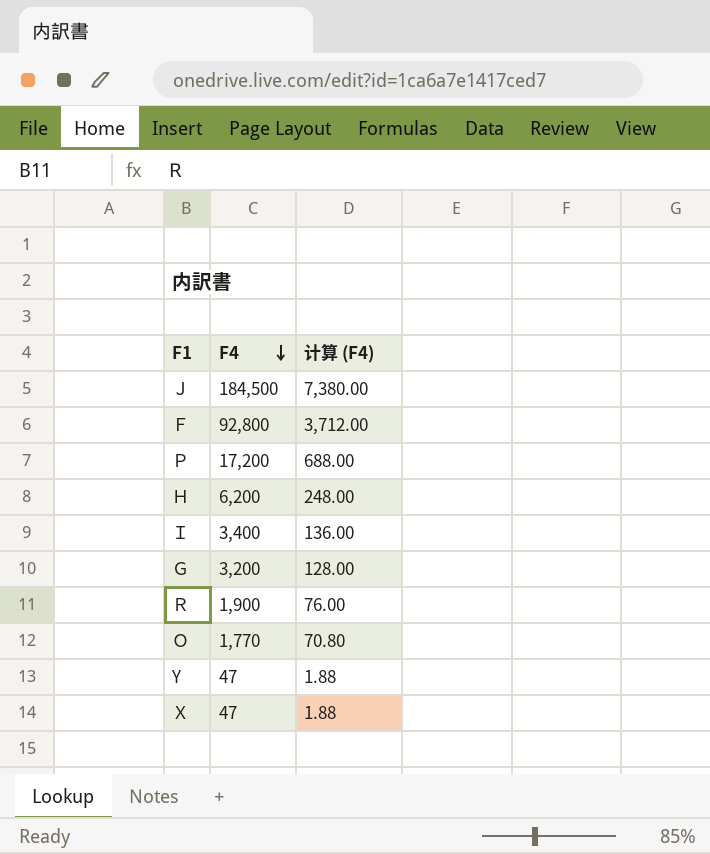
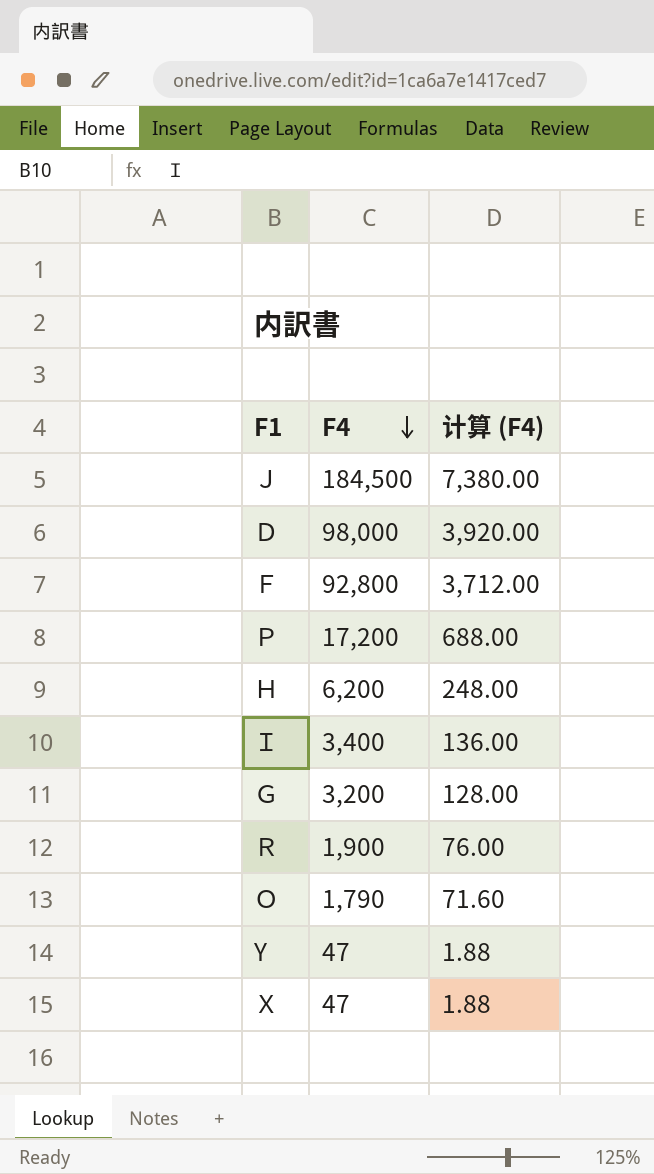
row Ｄ: none -> 98,000 | 3,920.00
Ｏ | F4: 1,770 -> 1,790
Ｏ | 计算 (F4): 70.80 -> 71.60

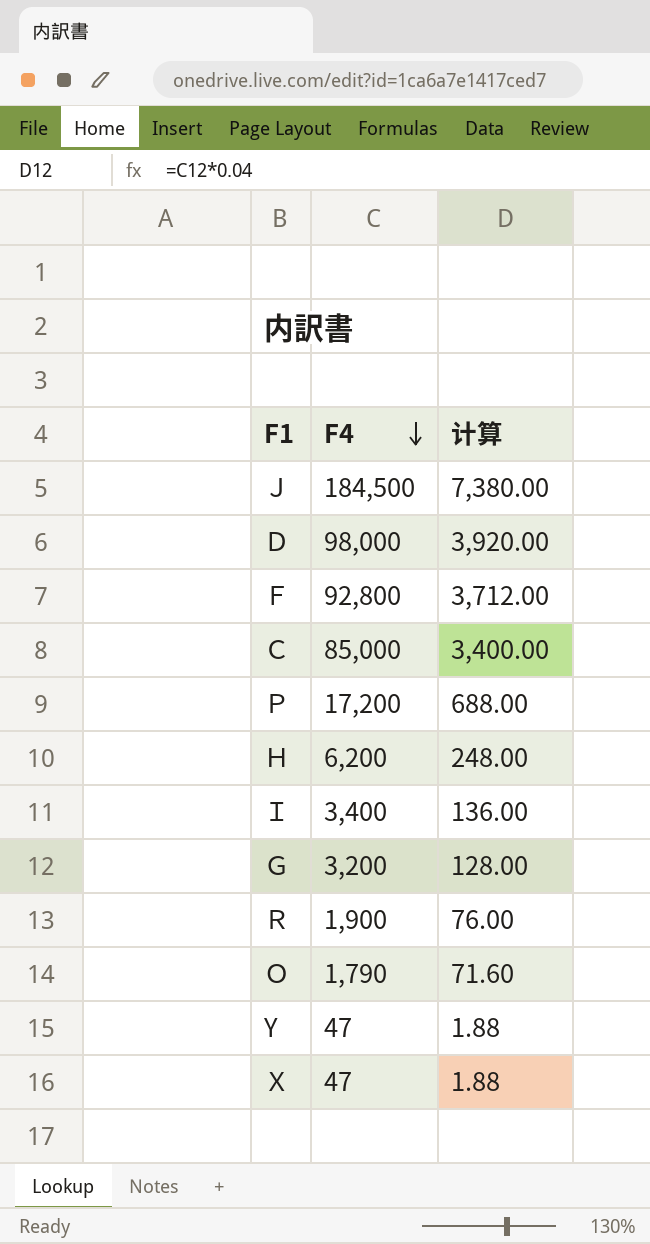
column name: 计算 (F4) -> 计算
row Ｃ: none -> 85,000 | 3,400.00

